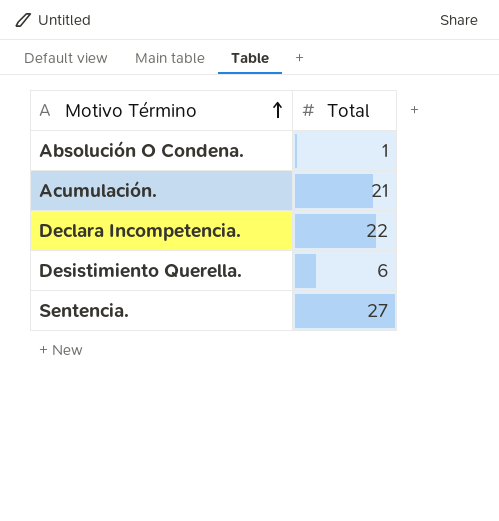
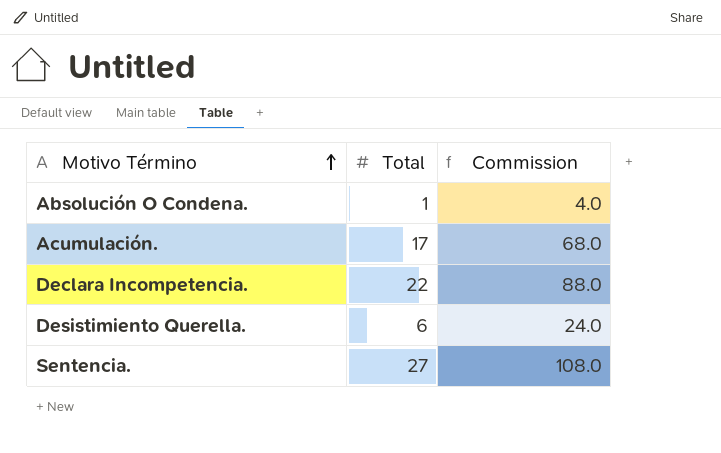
column Commission | formula: none -> [Total] * 4
Acumulación. | Total: 21 -> 17

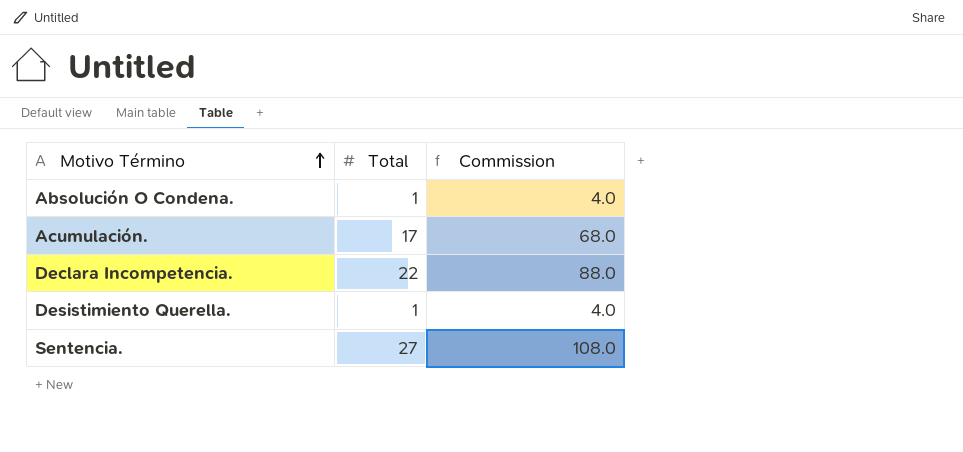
Desistimiento Querella. | Total: 6 -> 1
Desistimiento Querella. | Commission: 24.0 -> 4.0

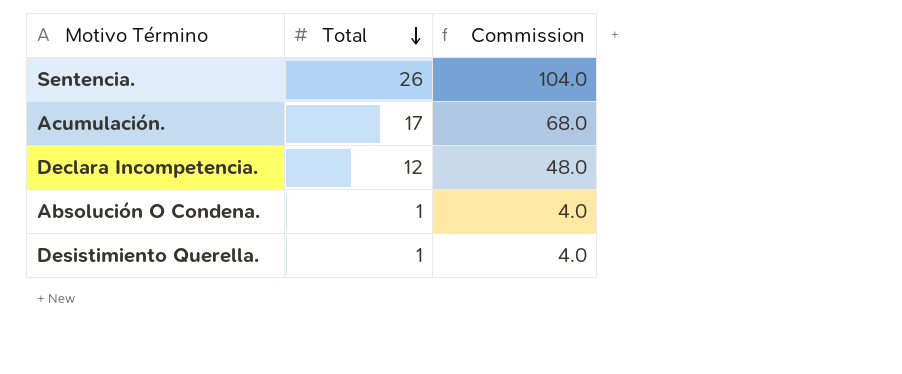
row order: Motivo Término ascending -> Total descending
Sentencia. | Total: 27 -> 26
Sentencia. | Commission: 108.0 -> 104.0
Declara Incompetencia. | Total: 22 -> 12
Declara Incompetencia. | Commission: 88.0 -> 48.0

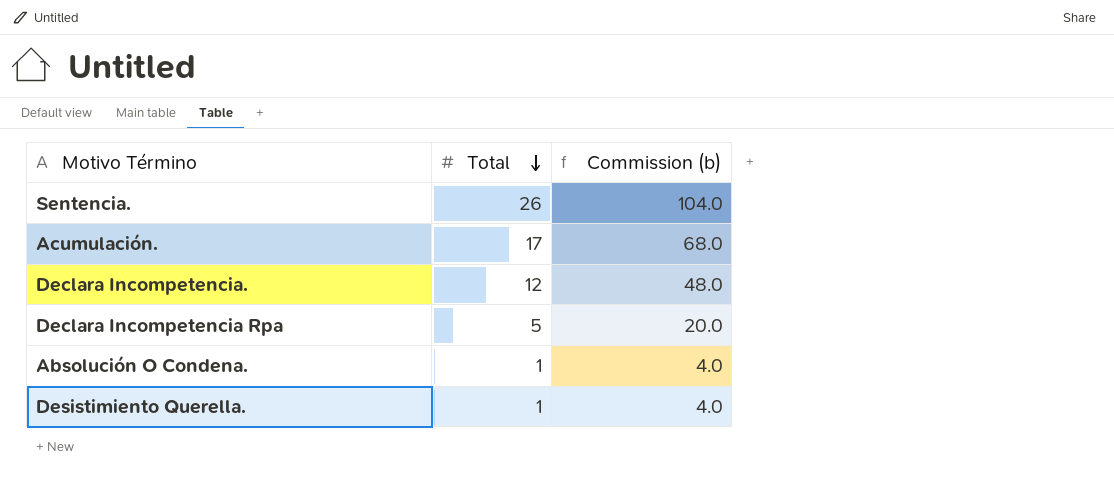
column name: Commission -> Commission (b)
row Declara Incompetencia Rpa: none -> 5 | 20.0

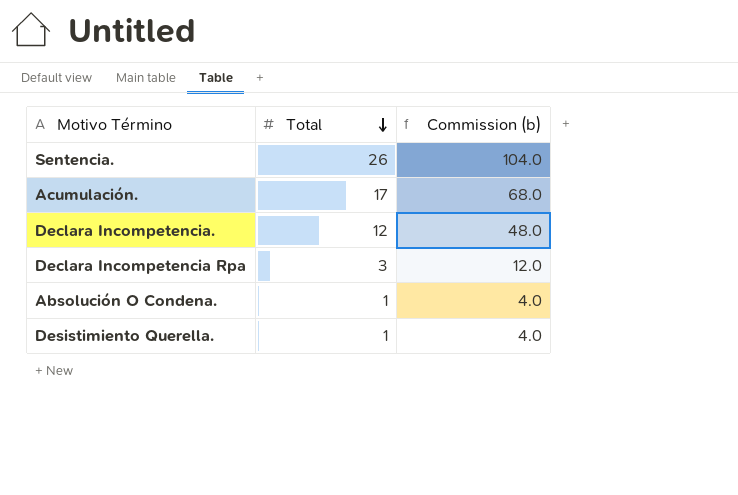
Declara Incompetencia Rpa | Total: 5 -> 3
Declara Incompetencia Rpa | Commission (b): 20.0 -> 12.0

